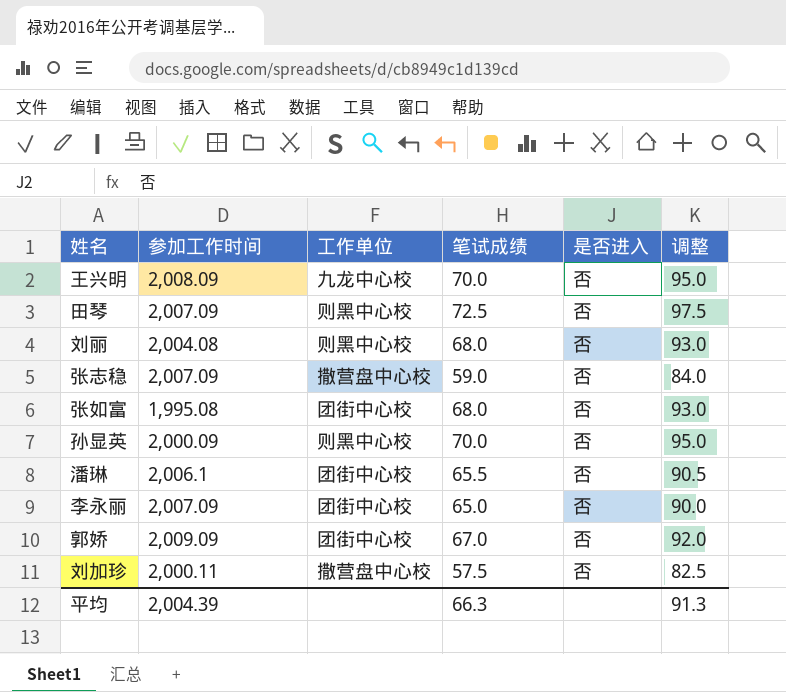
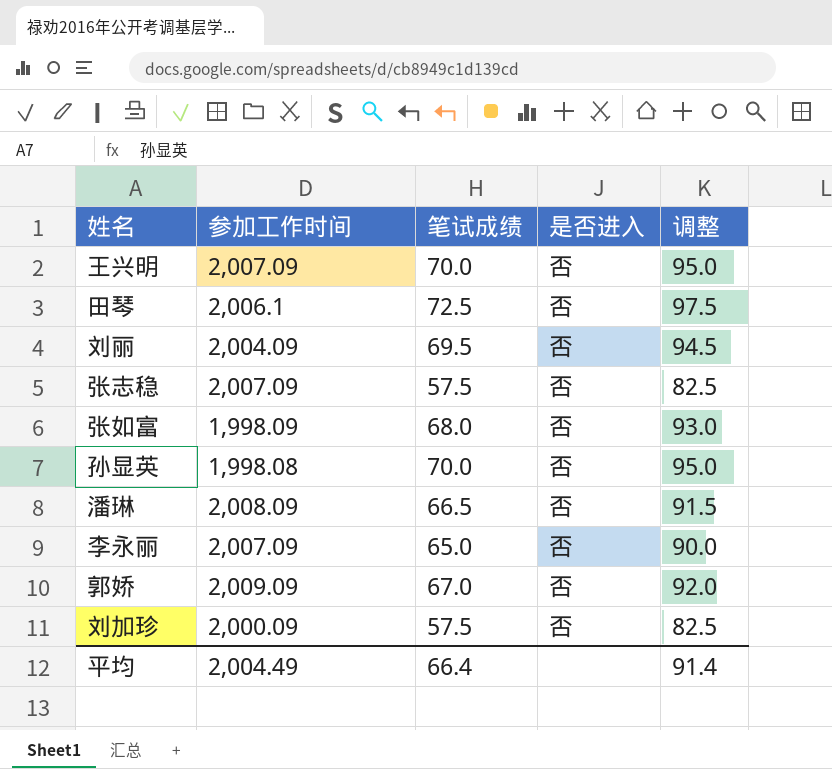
column 工作单位 | position: 3 -> none
王兴明 | 参加工作时间: 2,008.09 -> 2,007.09
田琴 | 参加工作时间: 2,007.09 -> 2,006.1
刘丽 | 参加工作时间: 2,004.08 -> 2,004.09
刘丽 | 笔试成绩: 68.0 -> 69.5
刘丽 | 调整: 93.0 -> 94.5
张志稳 | 笔试成绩: 59.0 -> 57.5
张志稳 | 调整: 84.0 -> 82.5
张如富 | 参加工作时间: 1,995.08 -> 1,998.09
孙显英 | 参加工作时间: 2,000.09 -> 1,998.08
潘琳 | 参加工作时间: 2,006.1 -> 2,008.09
潘琳 | 笔试成绩: 65.5 -> 66.5
潘琳 | 调整: 90.5 -> 91.5
刘加珍 | 参加工作时间: 2,000.11 -> 2,000.09
平均 | 参加工作时间: 2,004.39 -> 2,004.49
平均 | 笔试成绩: 66.3 -> 66.4
平均 | 调整: 91.3 -> 91.4

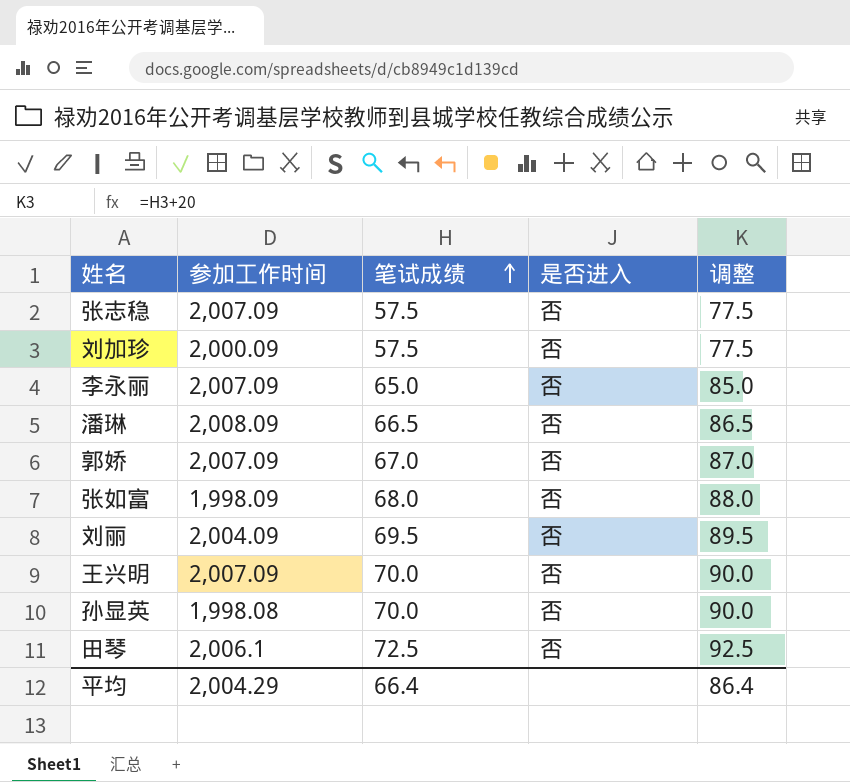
row order: none -> 笔试成绩 ascending
column 调整 | formula: [笔试成绩] + 25 -> [笔试成绩] + 20
郭娇 | 参加工作时间: 2,009.09 -> 2,007.09
平均 | 参加工作时间: 2,004.49 -> 2,004.29
平均 | 调整: 91.4 -> 86.4

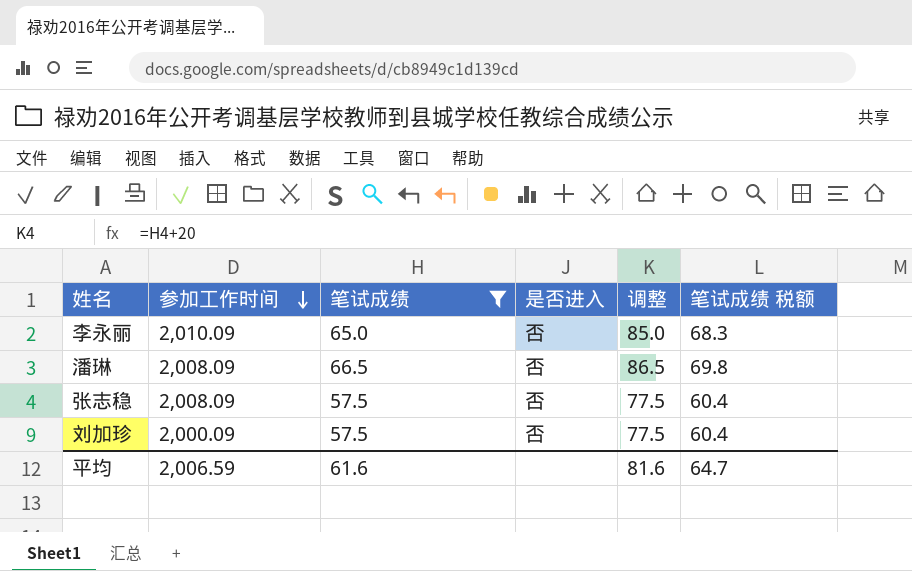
filter: none -> 笔试成绩 <= 66.5
row order: 笔试成绩 ascending -> 参加工作时间 descending
column 笔试成绩 税额 | formula: none -> [笔试成绩] * 1.05
李永丽 | 参加工作时间: 2,007.09 -> 2,010.09
张志稳 | 参加工作时间: 2,007.09 -> 2,008.09
平均 | 参加工作时间: 2,004.29 -> 2,006.59
平均 | 笔试成绩: 66.4 -> 61.6
平均 | 调整: 86.4 -> 81.6

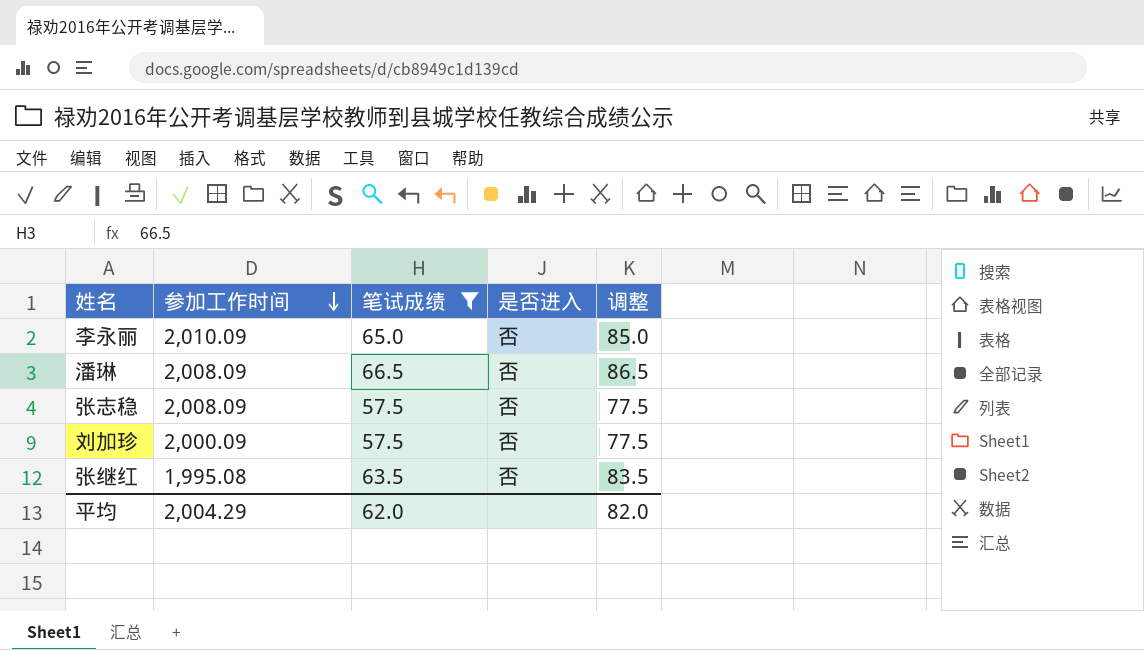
column 笔试成绩 税额 | formula: [笔试成绩] * 1.05 -> none
row 张继红: none -> 1,995.08 | 63.5 | 否 | 83.5
平均 | 参加工作时间: 2,006.59 -> 2,004.29
平均 | 笔试成绩: 61.6 -> 62.0
平均 | 调整: 81.6 -> 82.0

